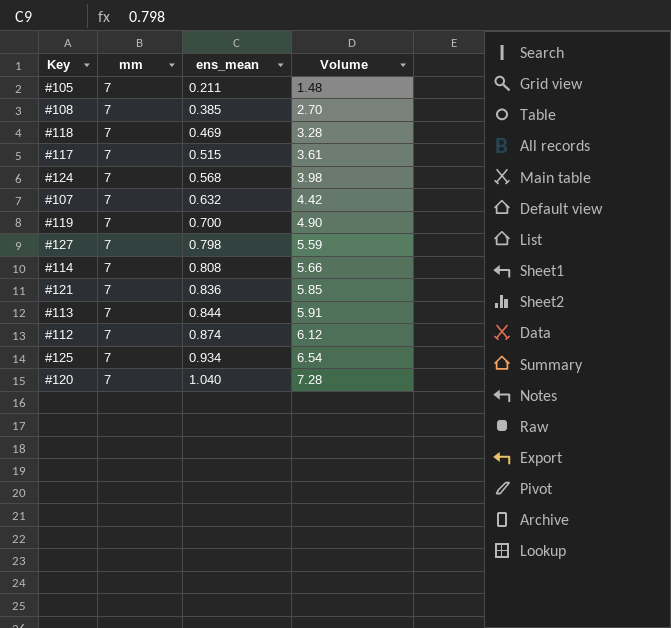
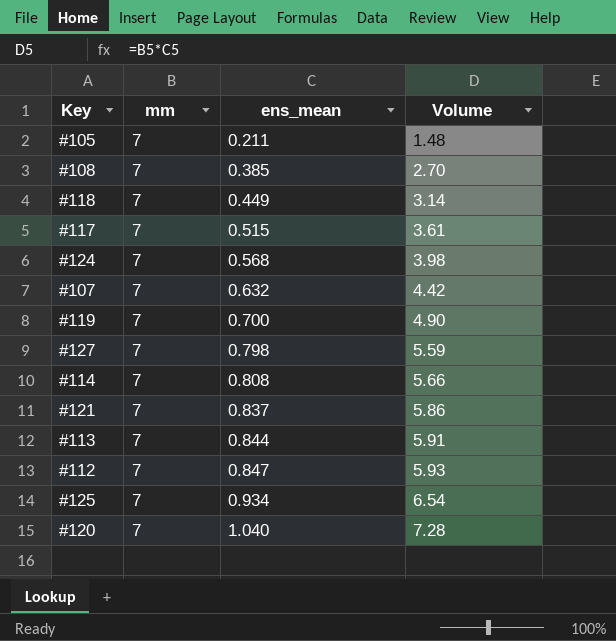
#118 | ens_mean: 0.469 -> 0.449
#118 | Volume: 3.28 -> 3.14
#121 | ens_mean: 0.836 -> 0.837
#121 | Volume: 5.85 -> 5.86
#112 | ens_mean: 0.874 -> 0.847
#112 | Volume: 6.12 -> 5.93

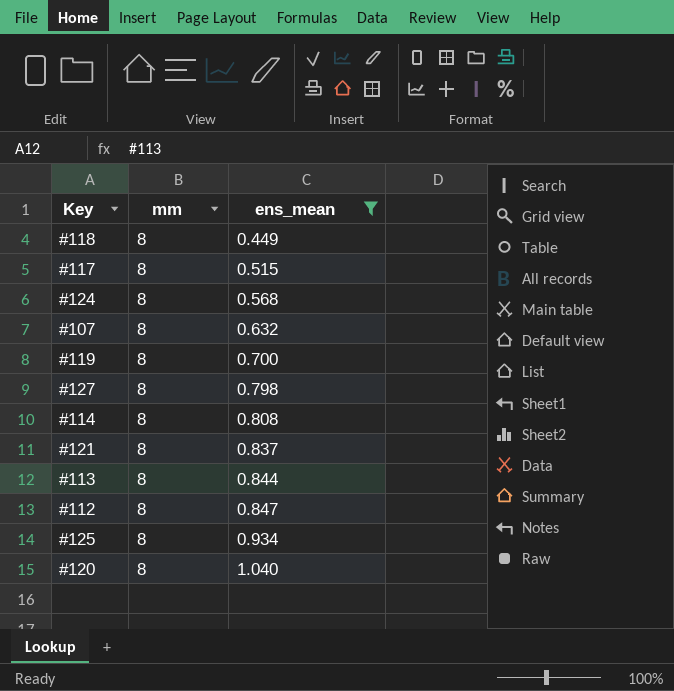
filter: none -> ens_mean >= 0.449
column Volume | formula: [mm] * [ens_mean] -> none
#118 | mm: 7 -> 8
#117 | mm: 7 -> 8
#124 | mm: 7 -> 8
#107 | mm: 7 -> 8
#119 | mm: 7 -> 8
#127 | mm: 7 -> 8
#114 | mm: 7 -> 8
#121 | mm: 7 -> 8
#113 | mm: 7 -> 8
#112 | mm: 7 -> 8
#125 | mm: 7 -> 8
#120 | mm: 7 -> 8

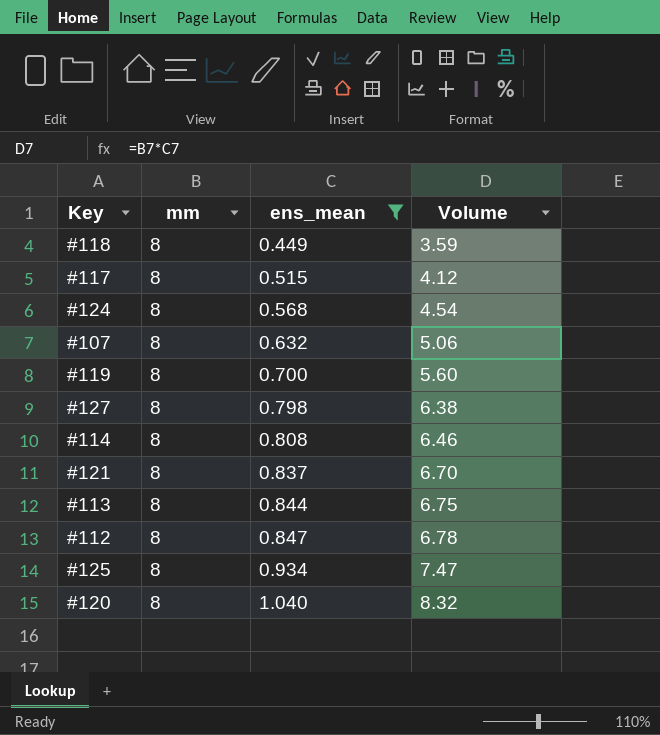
column Volume | formula: none -> [mm] * [ens_mean]

